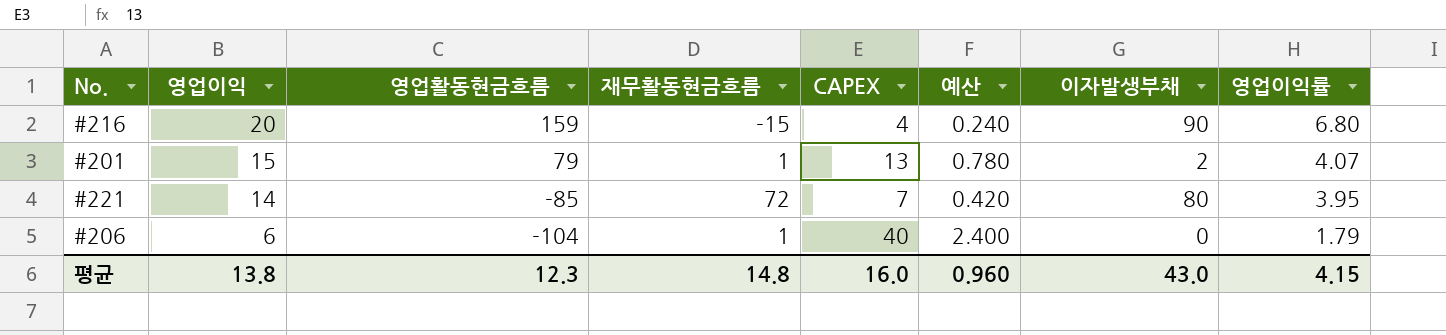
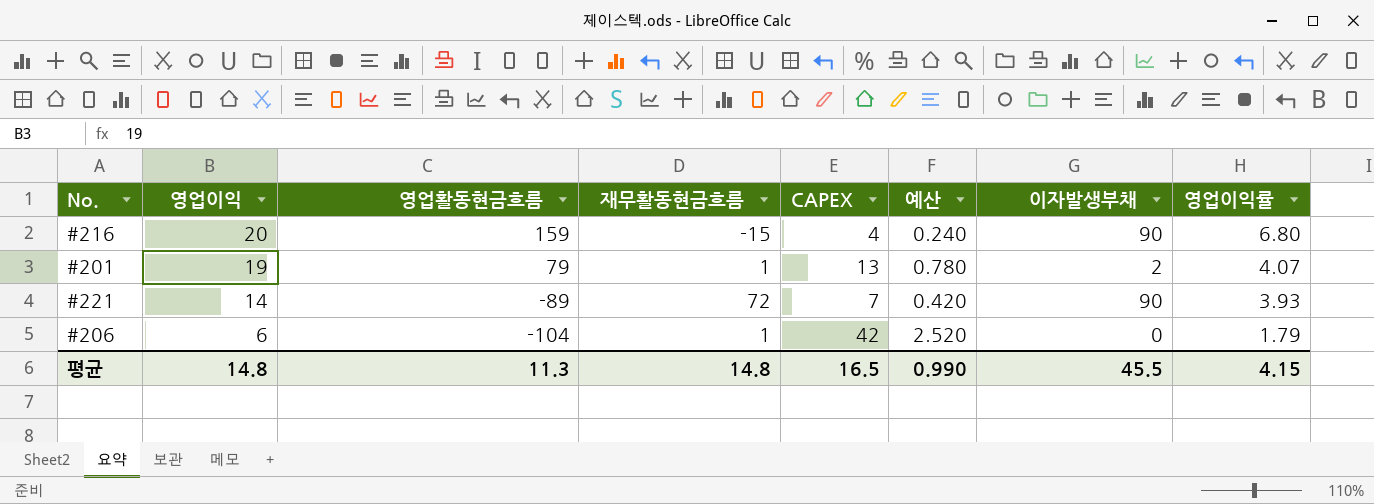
#201 | 영업이익: 15 -> 19
#221 | 영업활동현금흐름: -85 -> -89
#221 | 이자발생부채: 80 -> 90
#221 | 영업이익률: 3.95 -> 3.93
#206 | CAPEX: 40 -> 42
#206 | 예산: 2.400 -> 2.520
평균 | 영업이익: 13.8 -> 14.8
평균 | 영업활동현금흐름: 12.3 -> 11.3
평균 | CAPEX: 16.0 -> 16.5
평균 | 예산: 0.960 -> 0.990
평균 | 이자발생부채: 43.0 -> 45.5

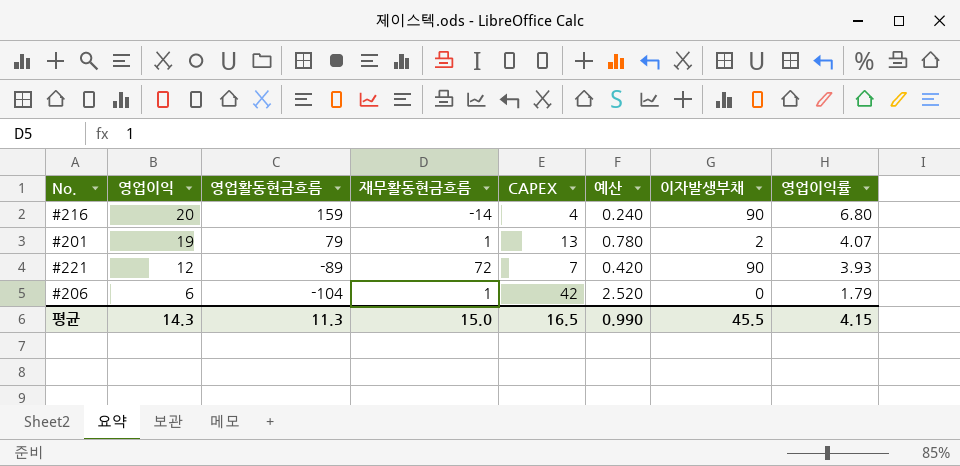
#216 | 재무활동현금흐름: -15 -> -14
#221 | 영업이익: 14 -> 12
평균 | 영업이익: 14.8 -> 14.3
평균 | 재무활동현금흐름: 14.8 -> 15.0

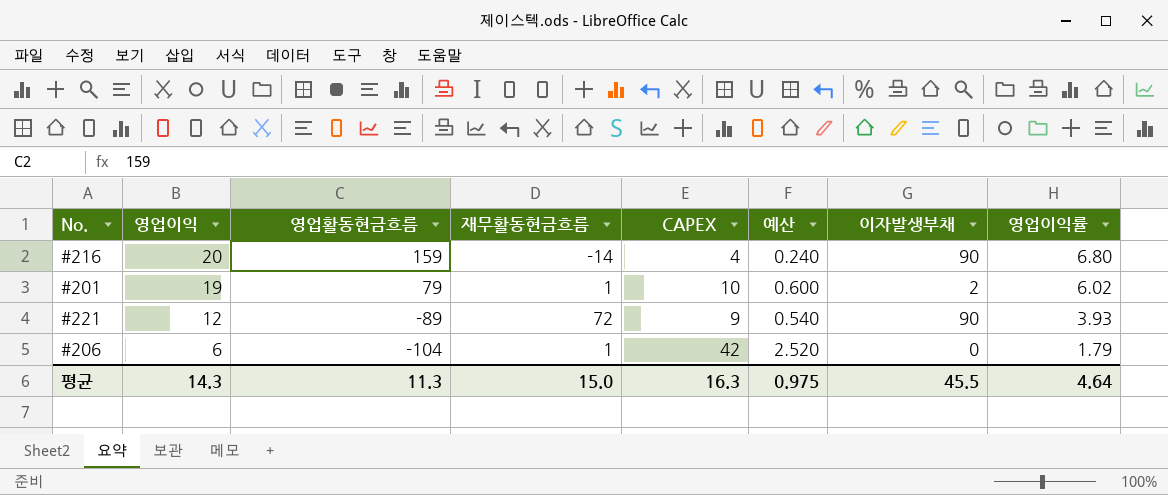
#201 | CAPEX: 13 -> 10
#201 | 예산: 0.780 -> 0.600
#201 | 영업이익률: 4.07 -> 6.02
#221 | CAPEX: 7 -> 9
#221 | 예산: 0.420 -> 0.540
평균 | CAPEX: 16.5 -> 16.3
평균 | 예산: 0.990 -> 0.975
평균 | 영업이익률: 4.15 -> 4.64

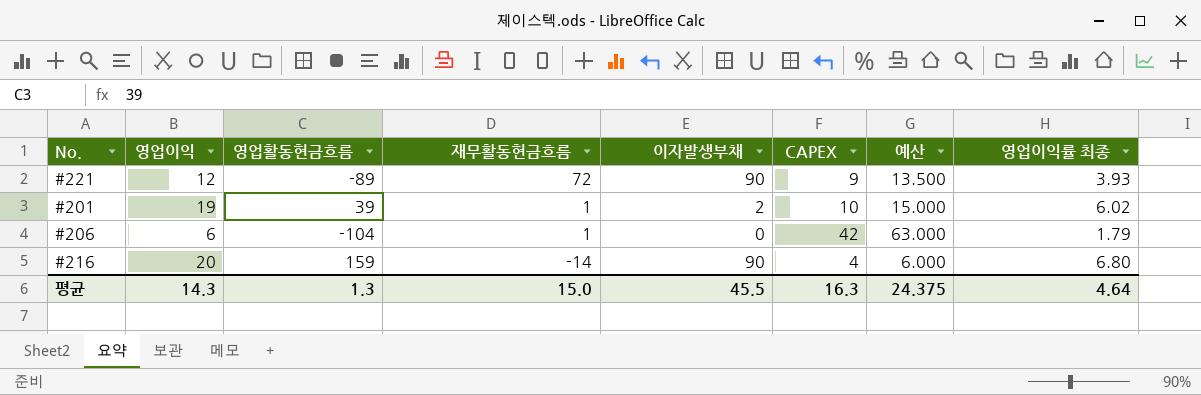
row order: 영업이익 descending -> 재무활동현금흐름 descending
column 이자발생부채 | position: 7 -> 5
column 예산 | formula: [CAPEX] * 0.06 -> [CAPEX] * 1.5
column name: 영업이익률 -> 영업이익률 최종
#201 | 영업활동현금흐름: 79 -> 39
평균 | 영업활동현금흐름: 11.3 -> 1.3
평균 | 예산: 0.975 -> 24.375

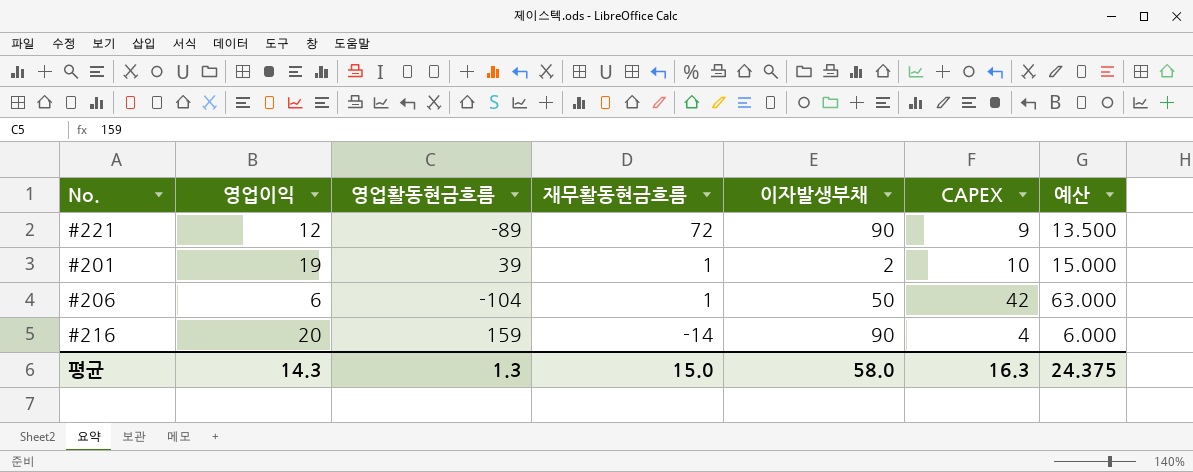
column 영업이익률 최종 | position: 8 -> none
#206 | 이자발생부채: 0 -> 50
평균 | 이자발생부채: 45.5 -> 58.0

